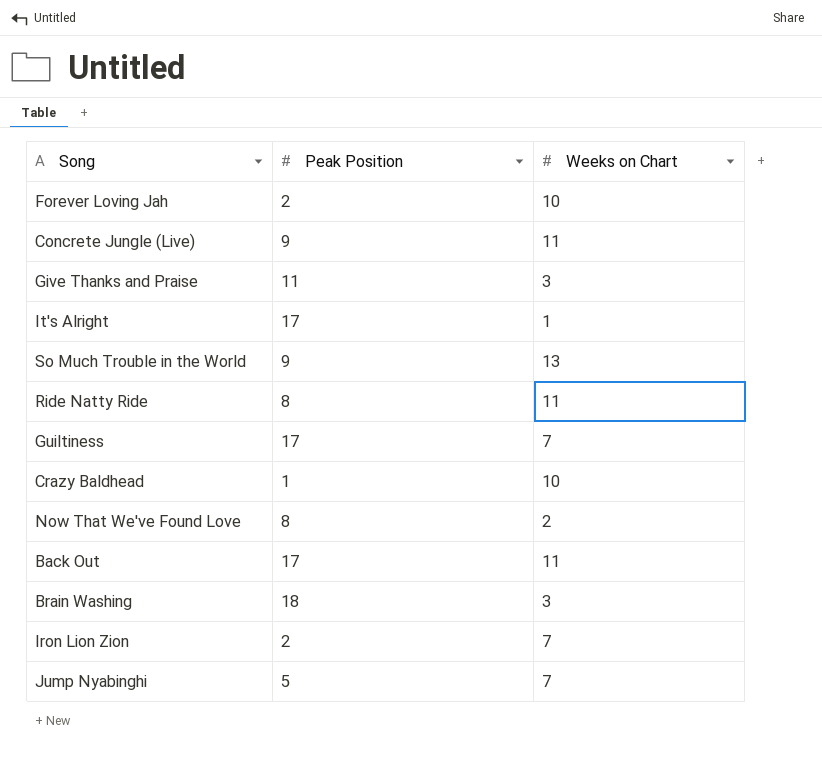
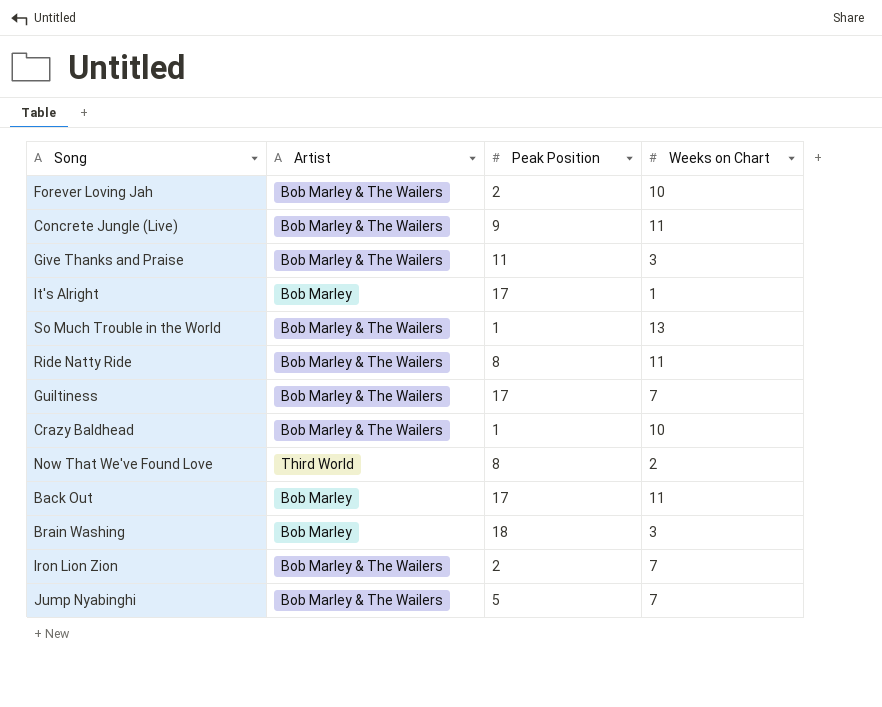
column Artist | position: none -> 2
So Much Trouble in the World | Peak Position: 9 -> 1

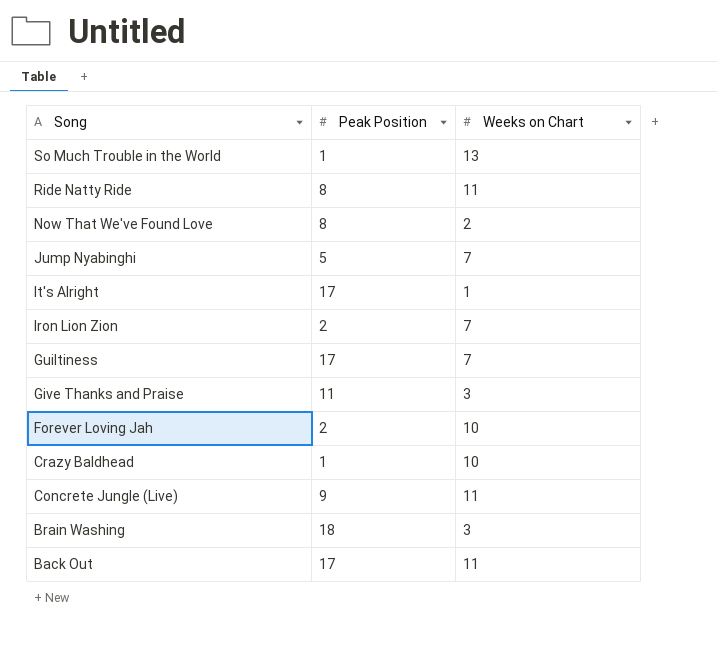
row order: none -> Song descending
column Artist | position: 2 -> none

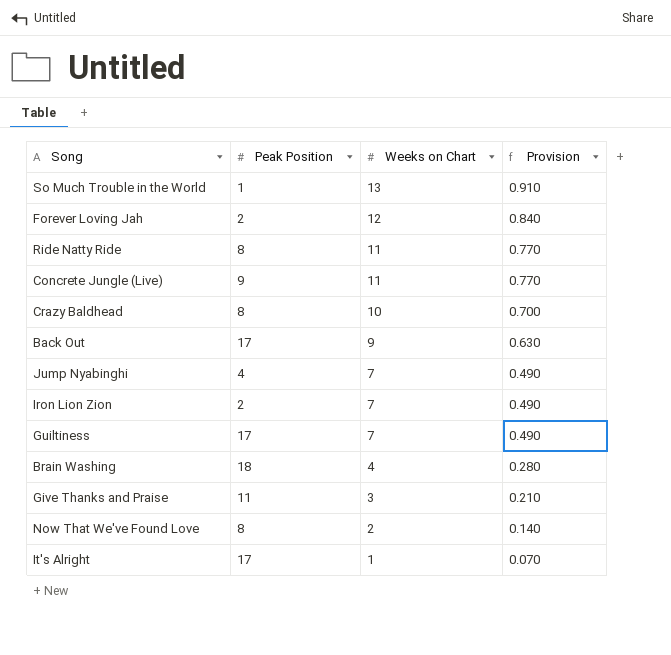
row order: Song descending -> Weeks on Chart descending
column Provision | formula: none -> [Weeks on Chart] * 0.07
Forever Loving Jah | Weeks on Chart: 10 -> 12
Crazy Baldhead | Peak Position: 1 -> 8
Back Out | Weeks on Chart: 11 -> 9
Jump Nyabinghi | Peak Position: 5 -> 4
Brain Washing | Weeks on Chart: 3 -> 4

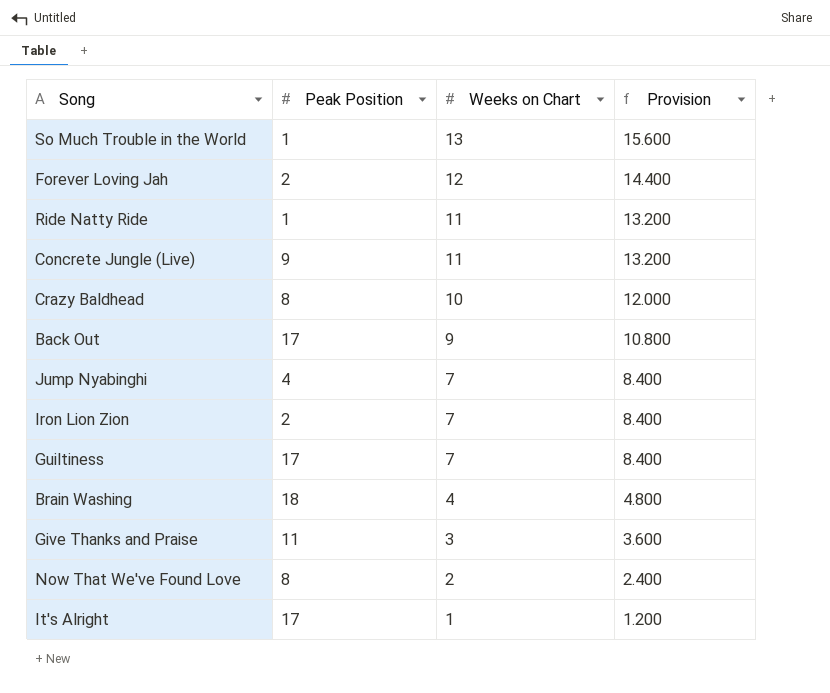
column Provision | formula: [Weeks on Chart] * 0.07 -> [Weeks on Chart] * 1.2
Ride Natty Ride | Peak Position: 8 -> 1

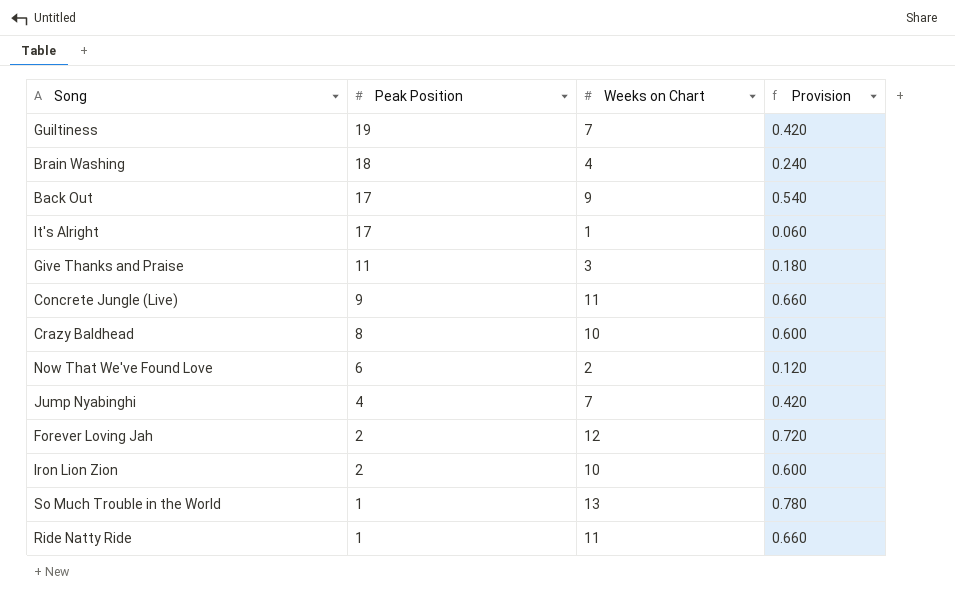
row order: Weeks on Chart descending -> Peak Position descending
column Provision | formula: [Weeks on Chart] * 1.2 -> [Weeks on Chart] * 0.06
Guiltiness | Peak Position: 17 -> 19
Now That We've Found Love | Peak Position: 8 -> 6
Iron Lion Zion | Weeks on Chart: 7 -> 10

